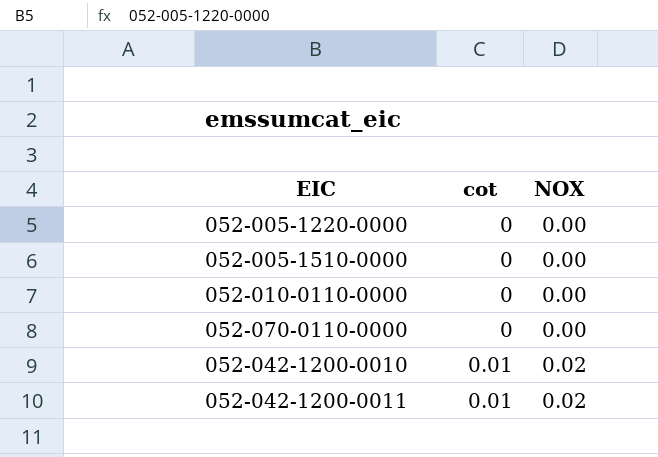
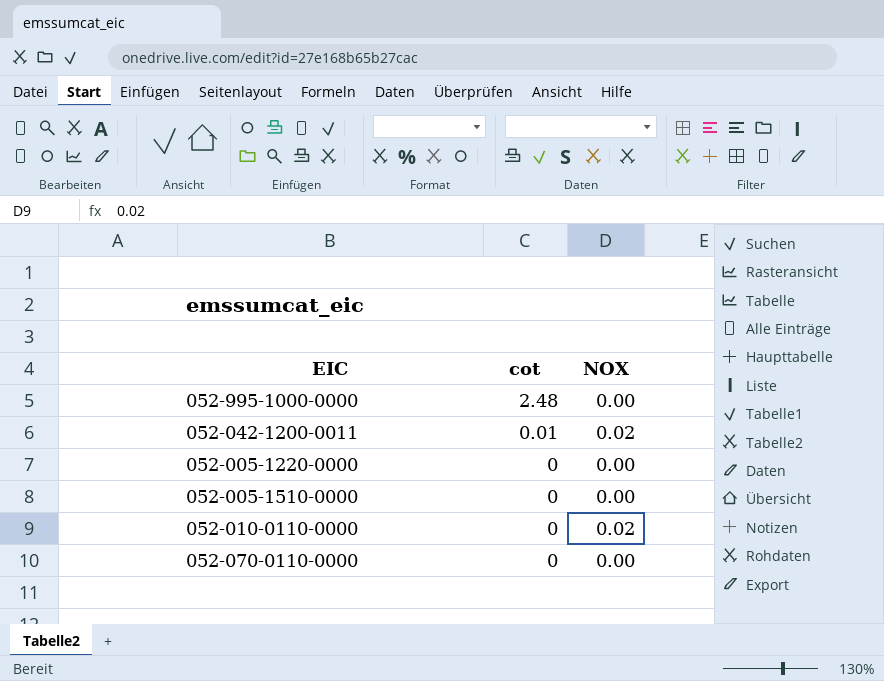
row order: cot ascending -> cot descending
row 052-042-1200-0010: 0.01 | 0.02 -> none
row 052-995-1000-0000: none -> 2.48 | 0.00
052-010-0110-0000 | NOX: 0.00 -> 0.02

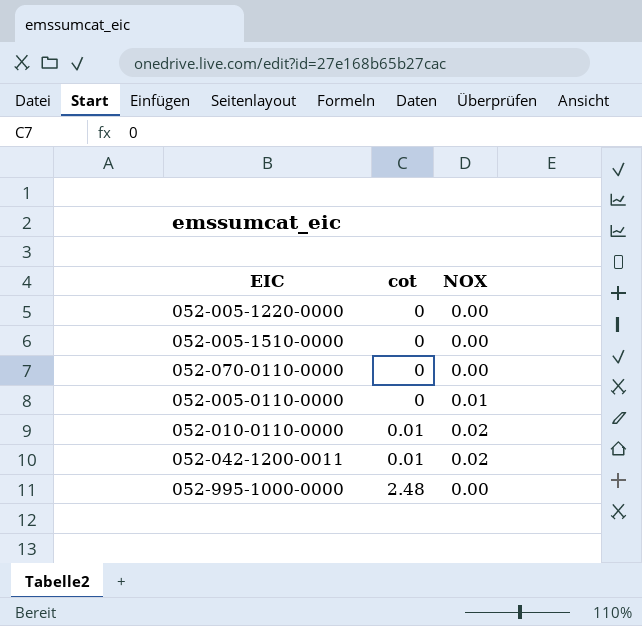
row order: cot descending -> cot ascending
row 052-005-0110-0000: none -> 0 | 0.01
052-010-0110-0000 | cot: 0 -> 0.01

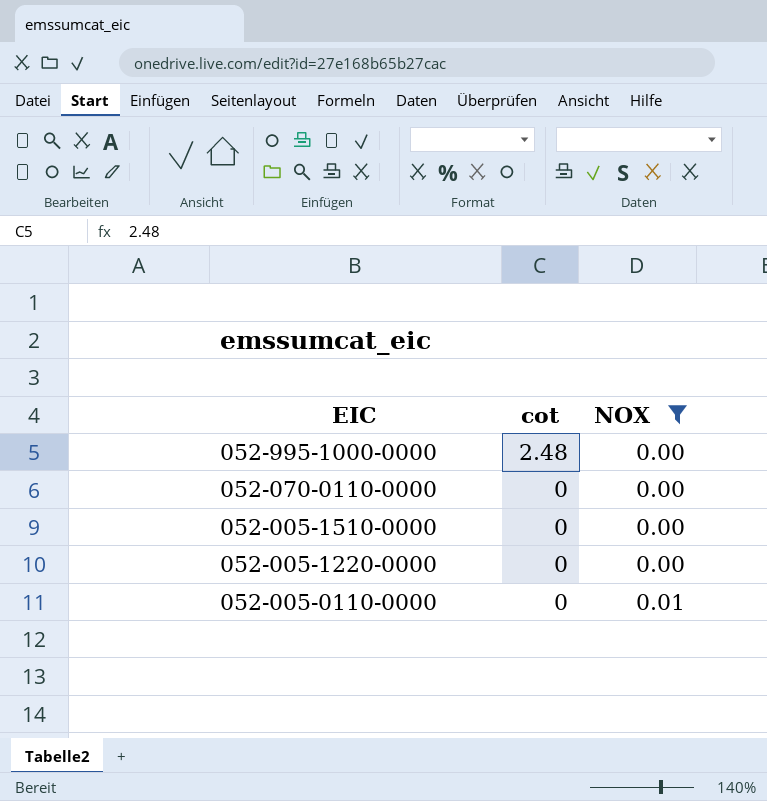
filter: none -> NOX != 0.02
row order: cot ascending -> EIC descending

